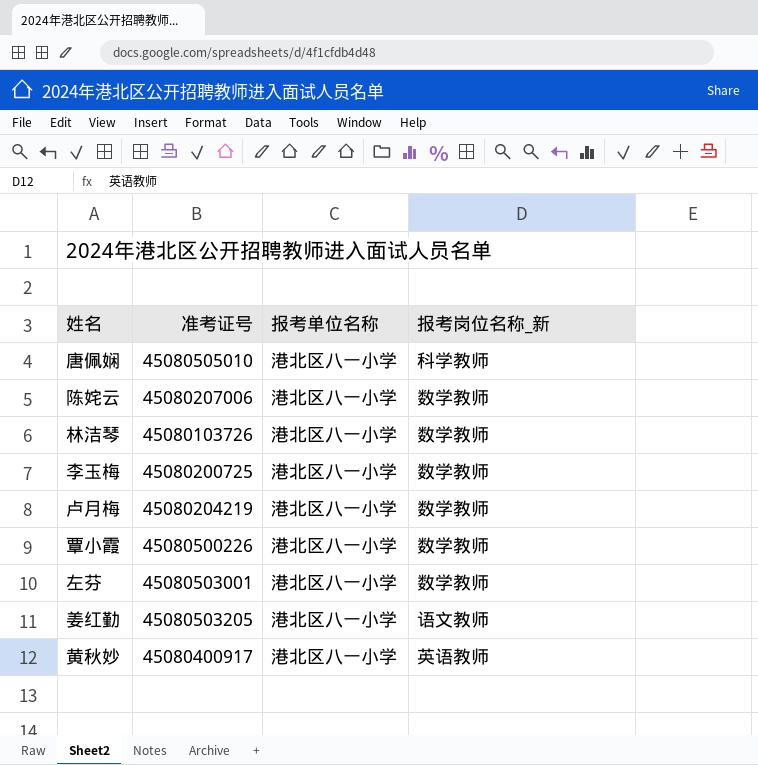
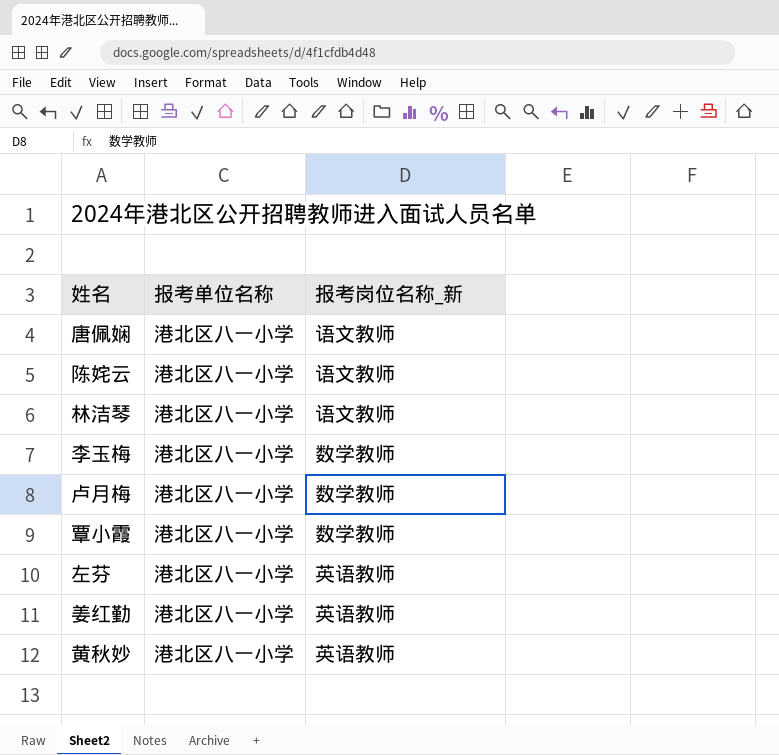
column 准考证号 | position: 2 -> none
唐佩娴 | 报考岗位名称_新: 科学教师 -> 语文教师
陈姹云 | 报考岗位名称_新: 数学教师 -> 语文教师
林洁琴 | 报考岗位名称_新: 数学教师 -> 语文教师
左芬 | 报考岗位名称_新: 数学教师 -> 英语教师
姜红勤 | 报考岗位名称_新: 语文教师 -> 英语教师

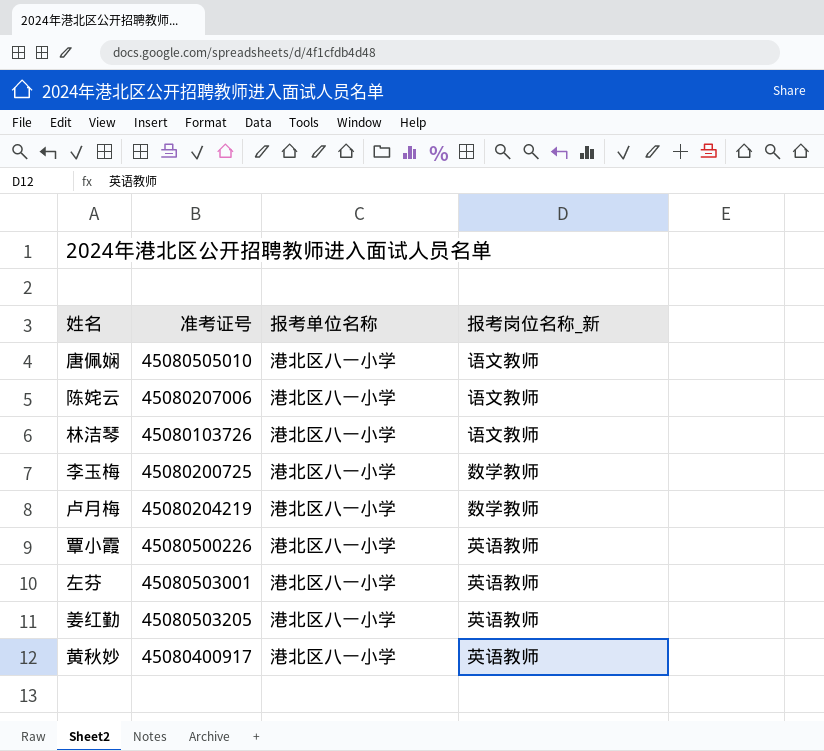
column 准考证号 | position: none -> 2
覃小霞 | 报考岗位名称_新: 数学教师 -> 英语教师

